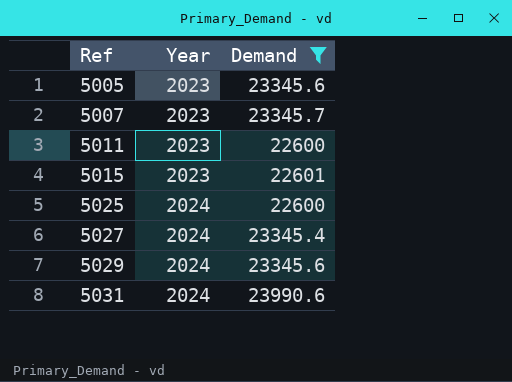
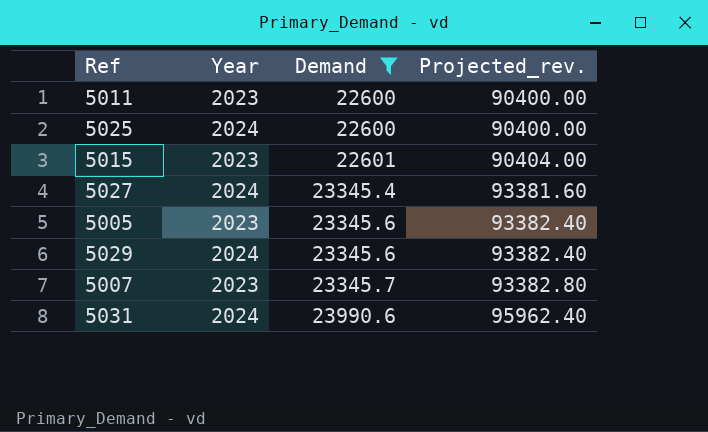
row order: Ref ascending -> Demand ascending
column Projected_rev. | formula: none -> [Demand] * 4

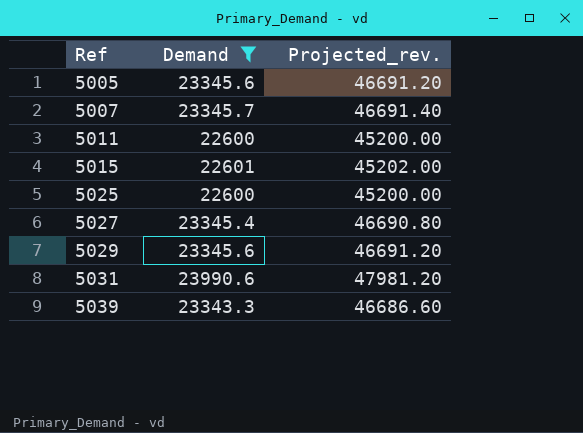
row order: Demand ascending -> Ref ascending
column Year | position: 2 -> none
column Projected_rev. | formula: [Demand] * 4 -> [Demand] * 2
row 5039: none -> 23343.3 | 46686.60

